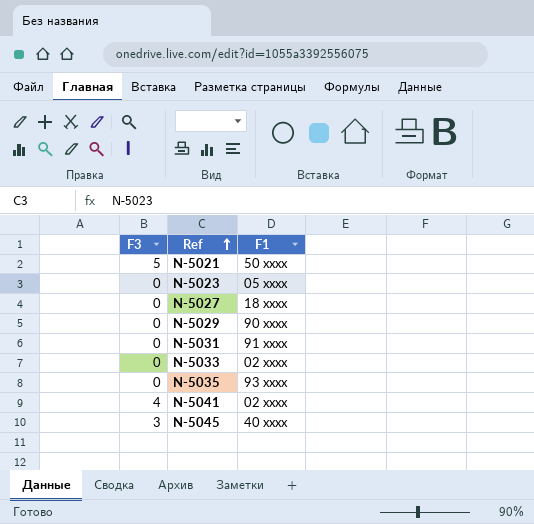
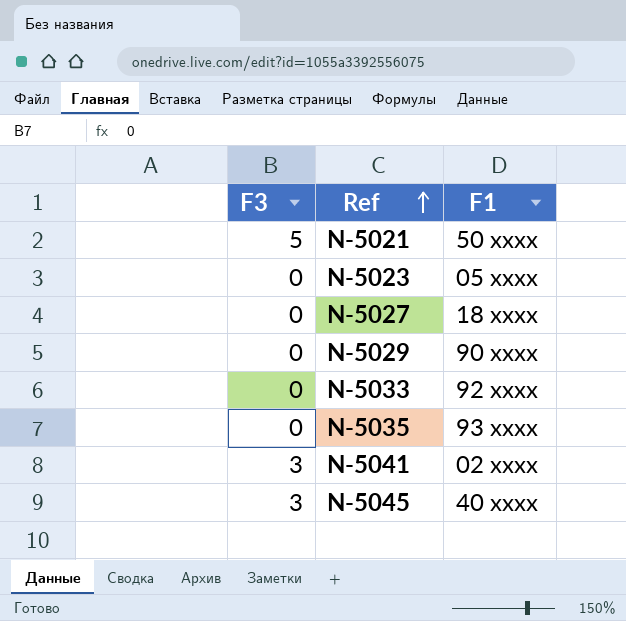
row N-5031: 0 | 91 xxxx -> none
N-5033 | F1: 02 xxxx -> 92 xxxx
N-5041 | F3: 4 -> 3

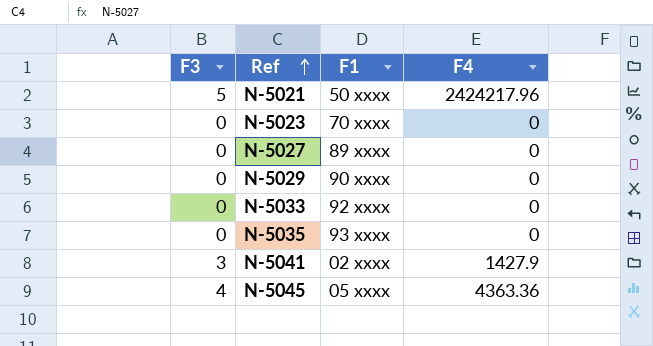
column F4 | position: none -> 4
N-5023 | F1: 05 xxxx -> 70 xxxx
N-5027 | F1: 18 xxxx -> 89 xxxx
N-5045 | F3: 3 -> 4
N-5045 | F1: 40 xxxx -> 05 xxxx

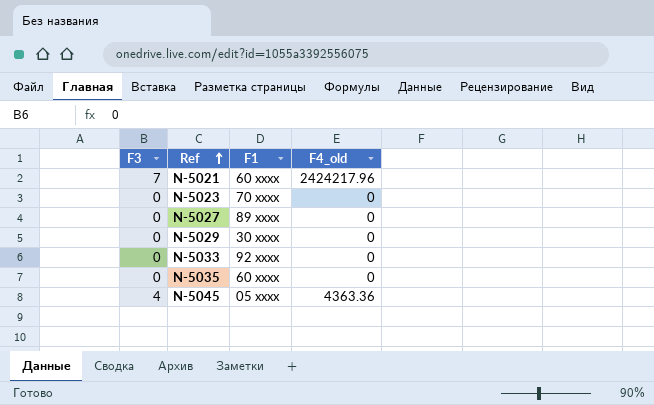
column name: F4 -> F4_old
row N-5041: 3 | 02 xxxx | 1427.9 -> none
N-5021 | F3: 5 -> 7
N-5021 | F1: 50 xxxx -> 60 xxxx
N-5029 | F1: 90 xxxx -> 30 xxxx
N-5035 | F1: 93 xxxx -> 60 xxxx

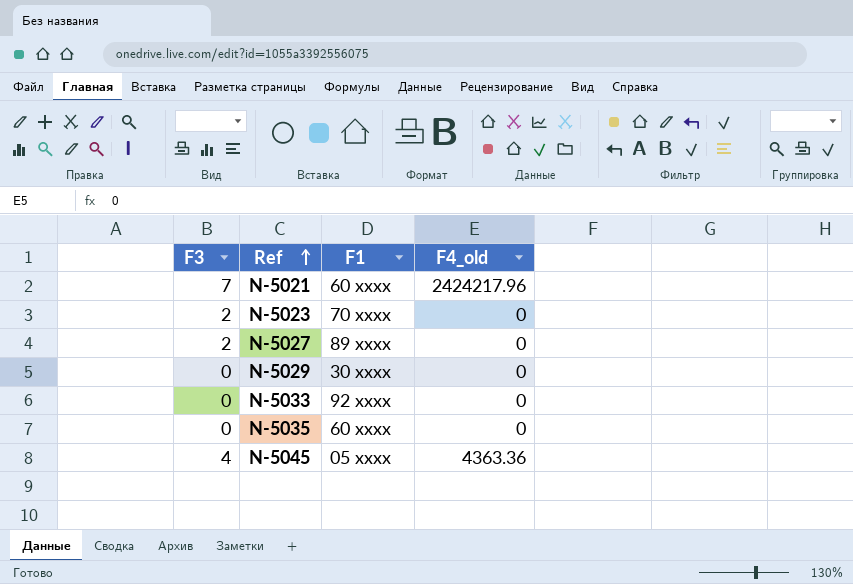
N-5023 | F3: 0 -> 2
N-5027 | F3: 0 -> 2

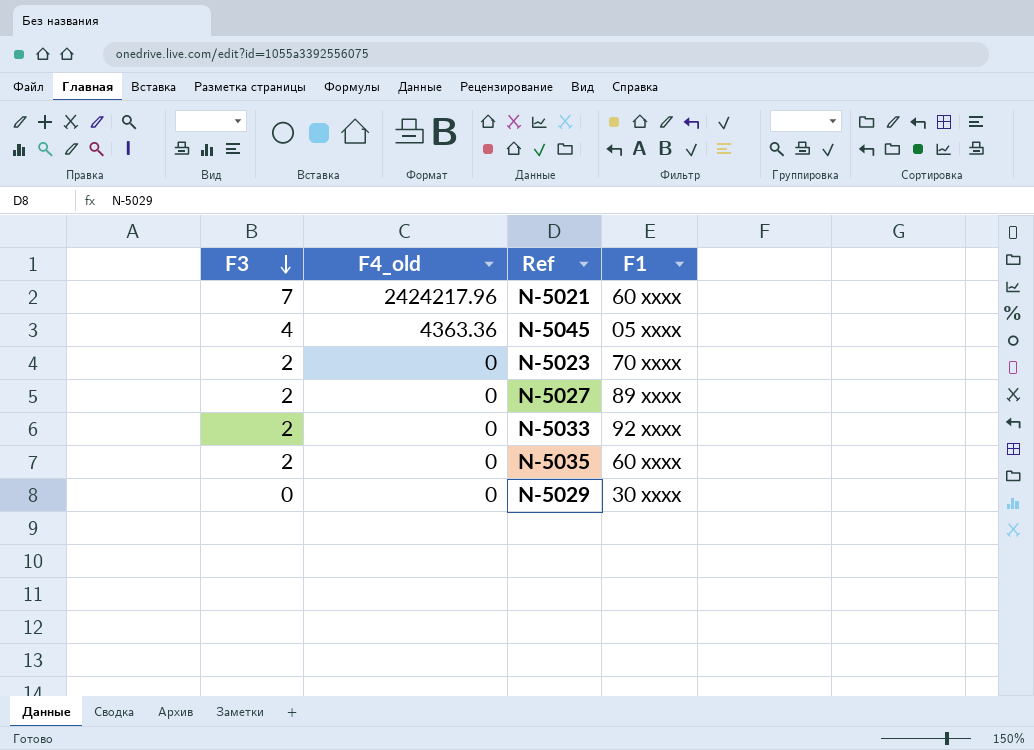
row order: Ref ascending -> F3 descending
column F4_old | position: 4 -> 2
N-5033 | F3: 0 -> 2
N-5035 | F3: 0 -> 2

